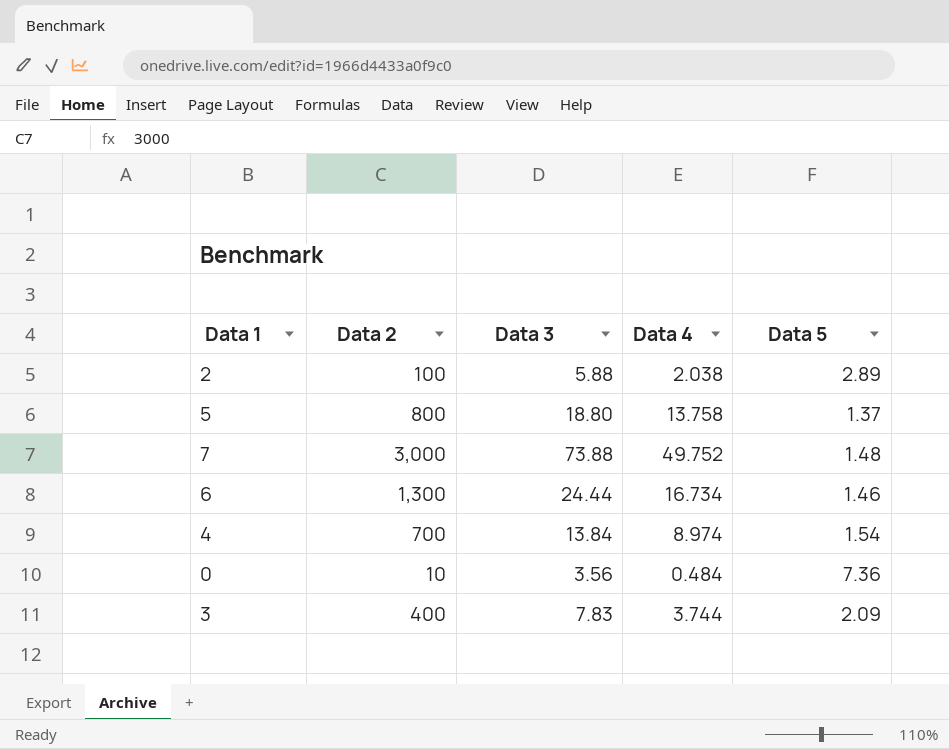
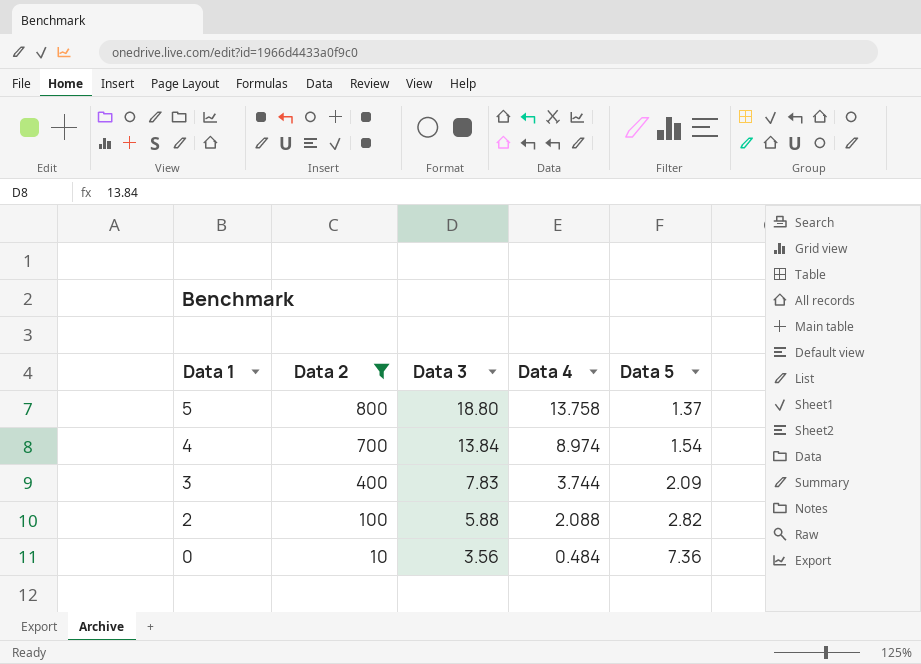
filter: none -> Data 2 <= 800
row order: none -> Data 1 descending
2 | Data 4: 2.038 -> 2.088
2 | Data 5: 2.89 -> 2.82

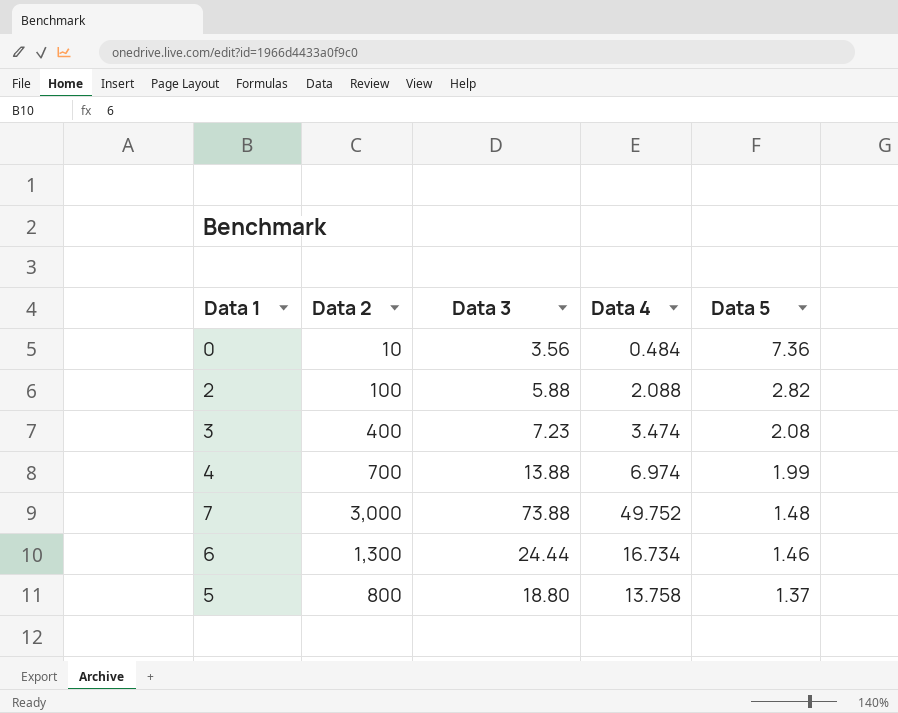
filter: Data 2 <= 800 -> none
row order: Data 1 descending -> Data 5 descending
3 | Data 3: 7.83 -> 7.23
3 | Data 4: 3.744 -> 3.474
3 | Data 5: 2.09 -> 2.08
4 | Data 3: 13.84 -> 13.88
4 | Data 4: 8.974 -> 6.974
4 | Data 5: 1.54 -> 1.99

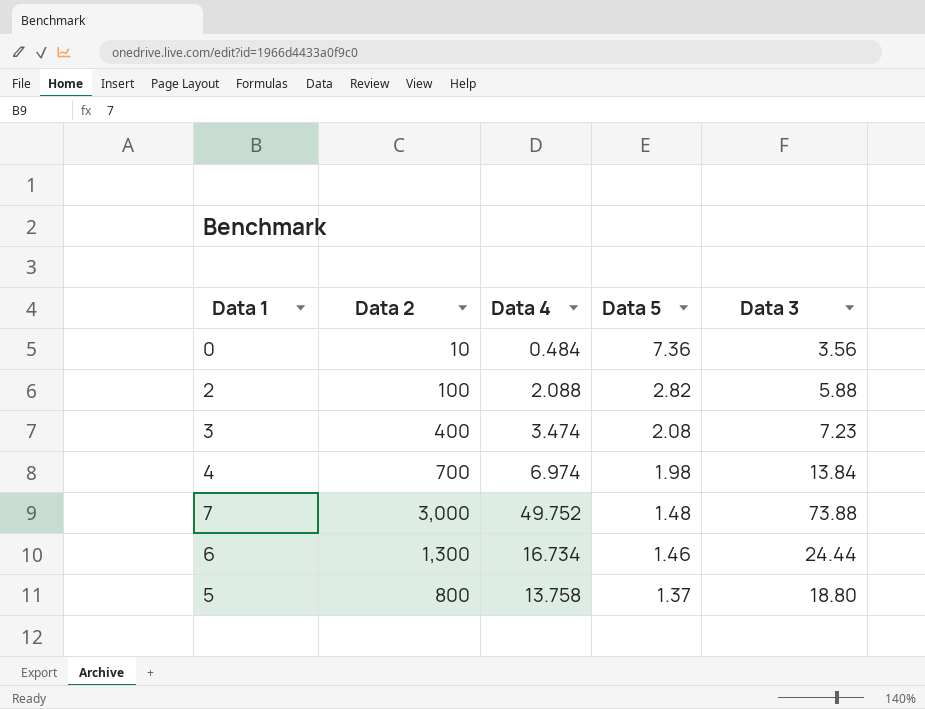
column Data 3 | position: 3 -> 5
4 | Data 5: 1.99 -> 1.98
4 | Data 3: 13.88 -> 13.84

